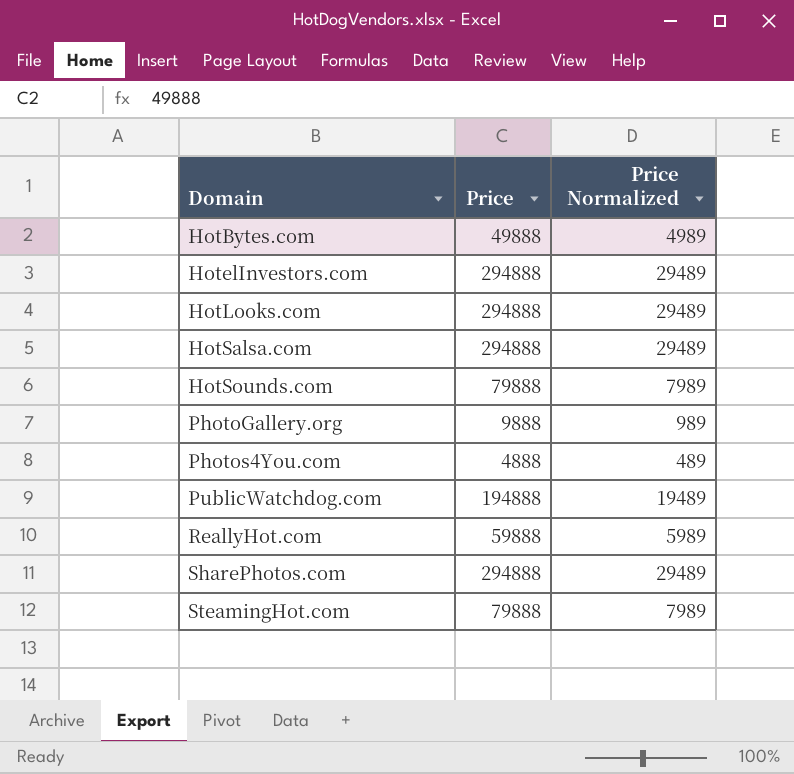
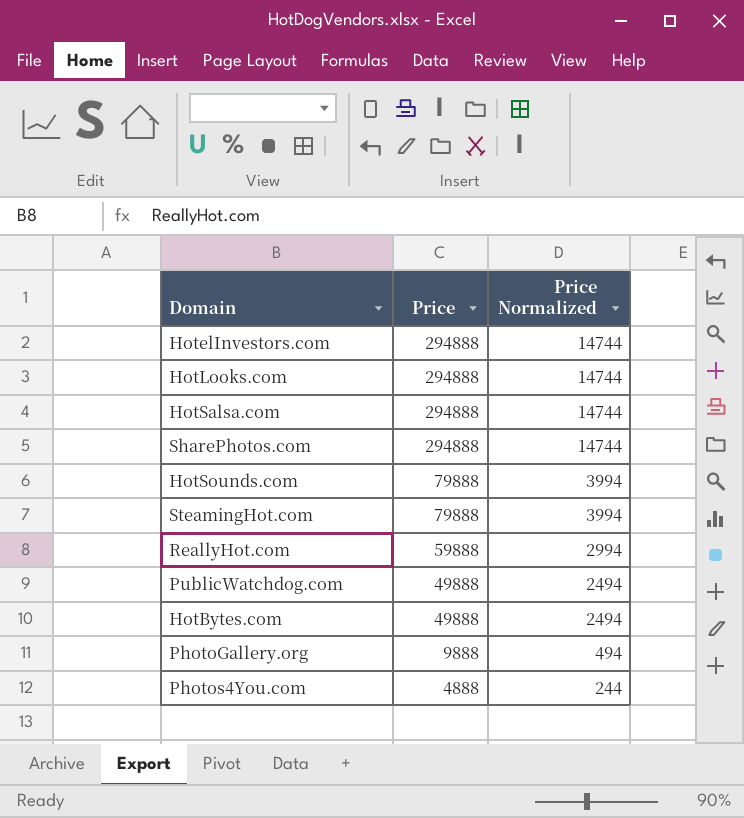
row order: Domain ascending -> Price descending
column Price Normalized | formula: [Price] * 0.1 -> [Price] * 0.05
PublicWatchdog.com | Price: 194888 -> 49888

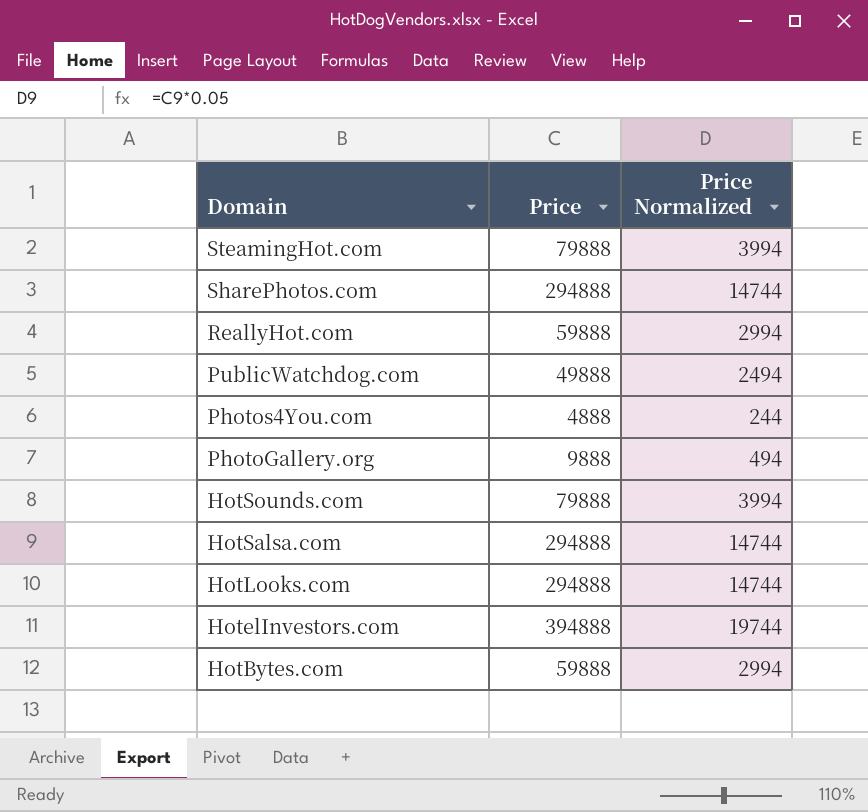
row order: Price descending -> Domain descending
HotelInvestors.com | Price: 294888 -> 394888
HotelInvestors.com | Price Normalized: 14744 -> 19744
HotBytes.com | Price: 49888 -> 59888
HotBytes.com | Price Normalized: 2494 -> 2994

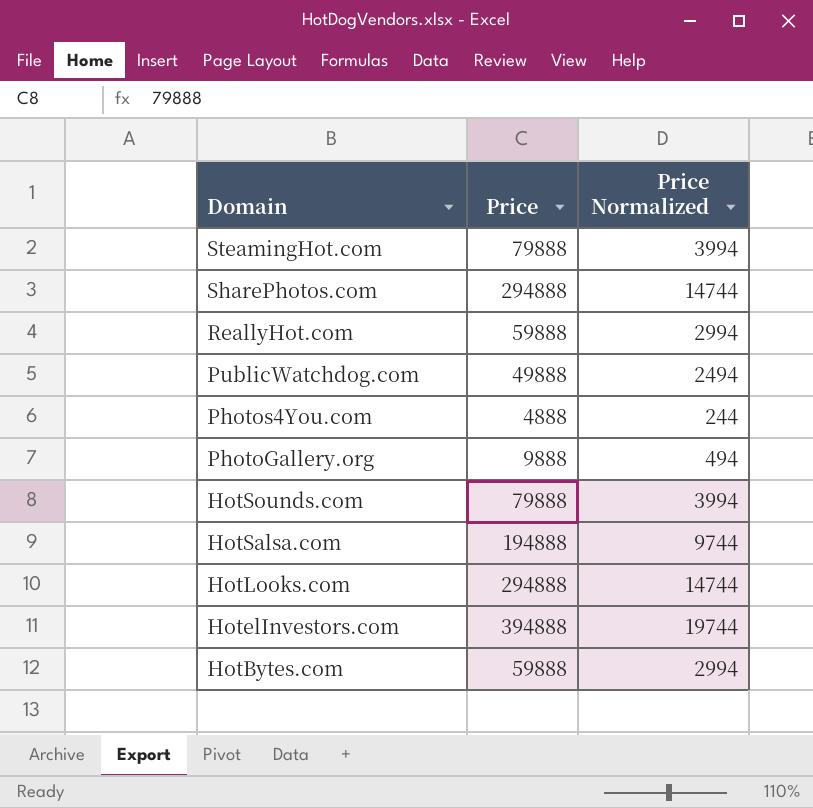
HotSalsa.com | Price: 294888 -> 194888
HotSalsa.com | Price Normalized: 14744 -> 9744

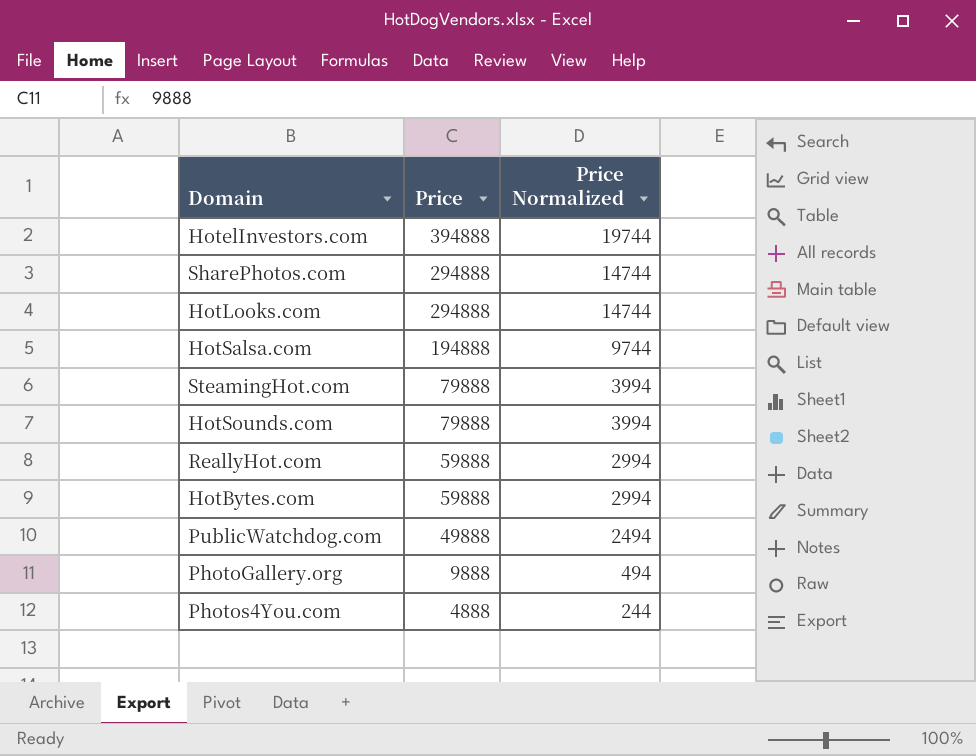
row order: Domain descending -> Price descending

